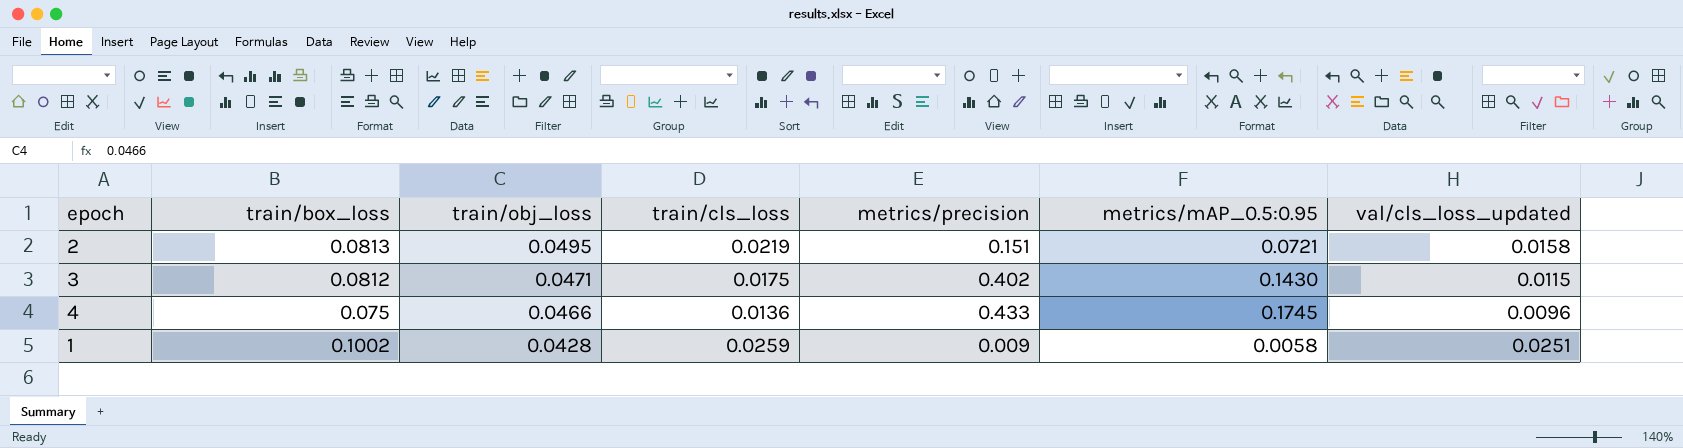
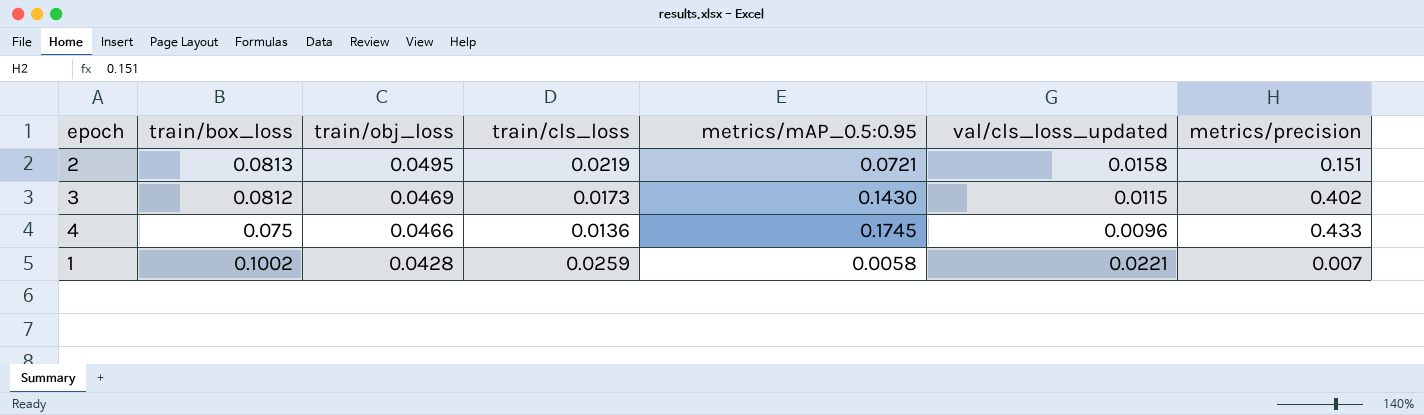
column metrics/precision | position: 5 -> 7
3 | train/obj_loss: 0.0471 -> 0.0469
3 | train/cls_loss: 0.0175 -> 0.0173
1 | val/cls_loss_updated: 0.0251 -> 0.0221
1 | metrics/precision: 0.009 -> 0.007

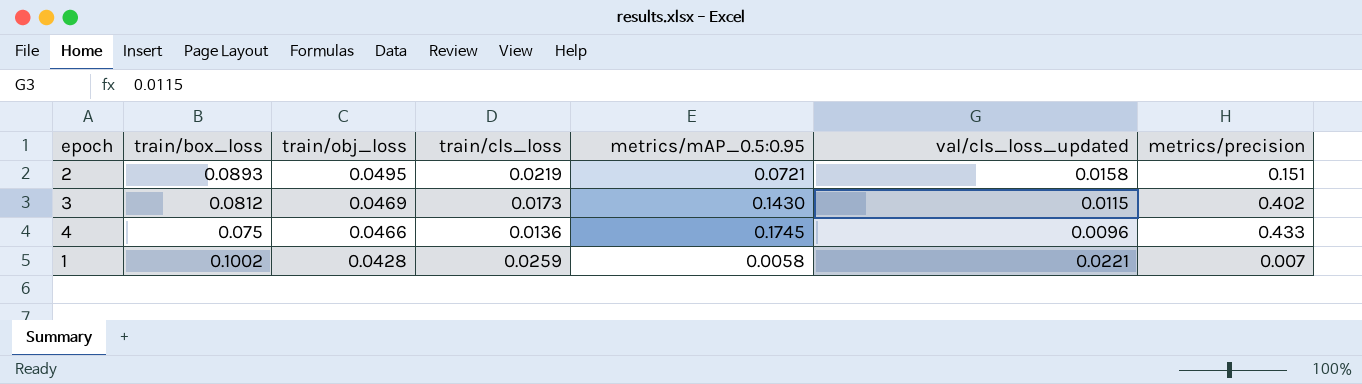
2 | train/box_loss: 0.0813 -> 0.0893

